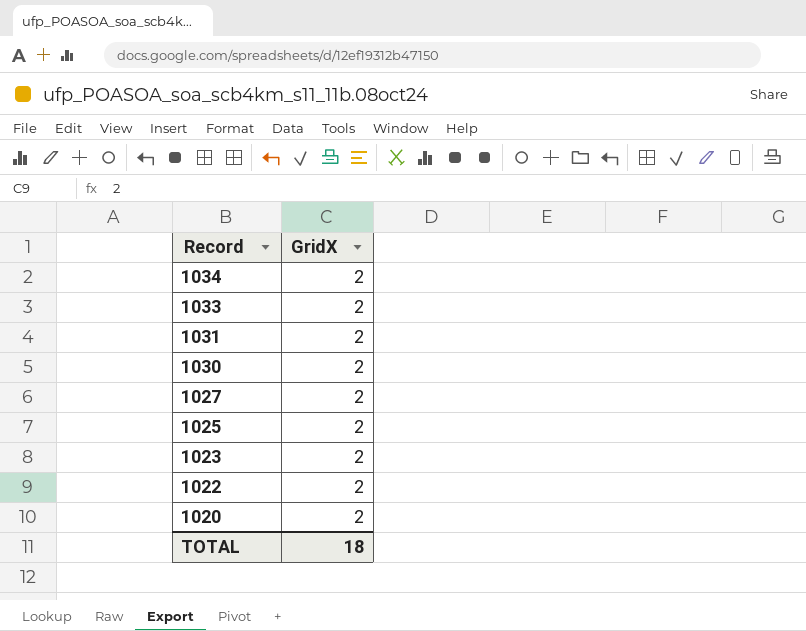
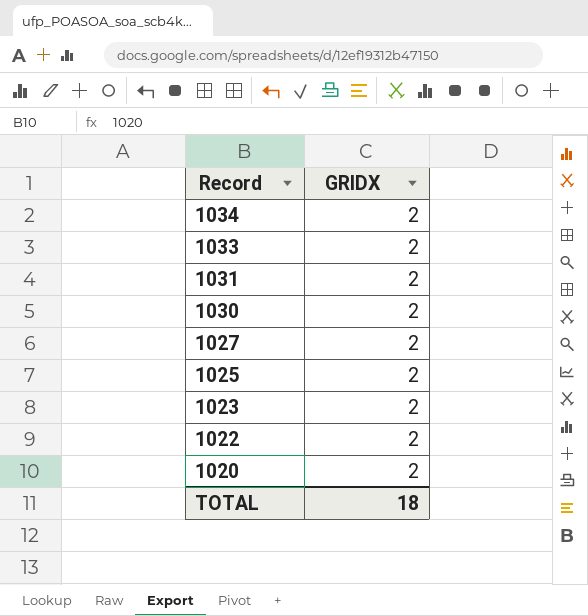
column name: GridX -> GRIDX

